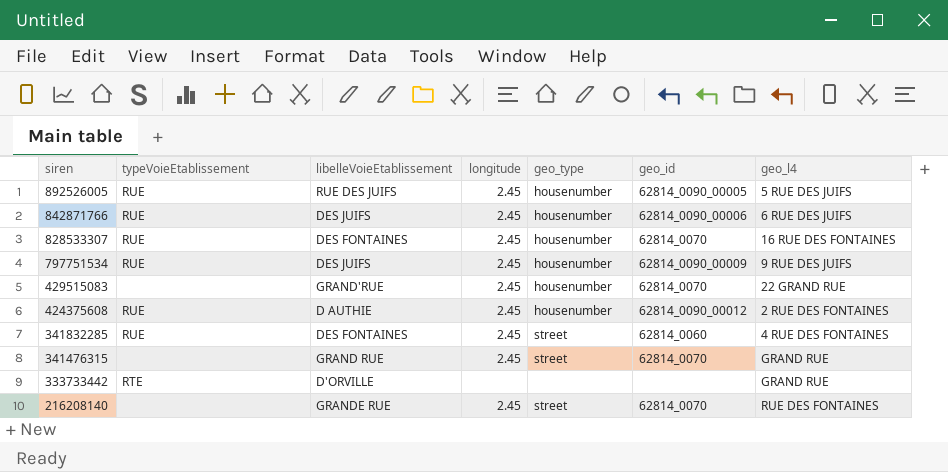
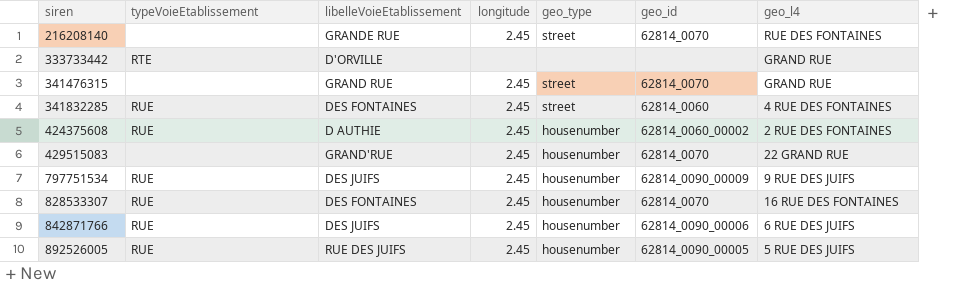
row order: siren descending -> siren ascending
424375608 | geo_id: 62814_0090_00012 -> 62814_0060_00002

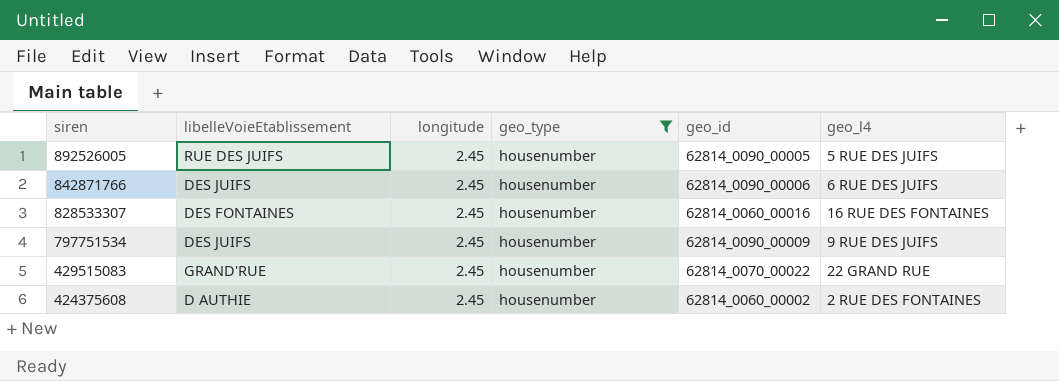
filter: none -> geo_type = housenumber
row order: siren ascending -> siren descending
column typeVoieEtablissement | position: 2 -> none
828533307 | geo_id: 62814_0070 -> 62814_0060_00016
429515083 | geo_id: 62814_0070 -> 62814_0070_00022

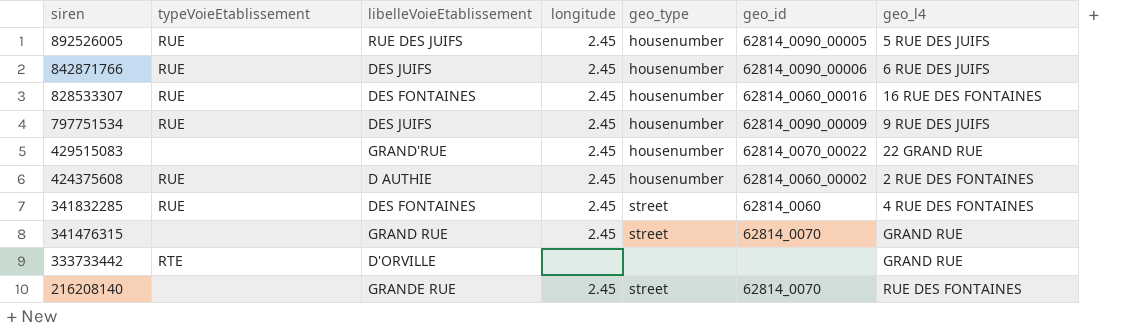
filter: geo_type = housenumber -> none
column typeVoieEtablissement | position: none -> 2

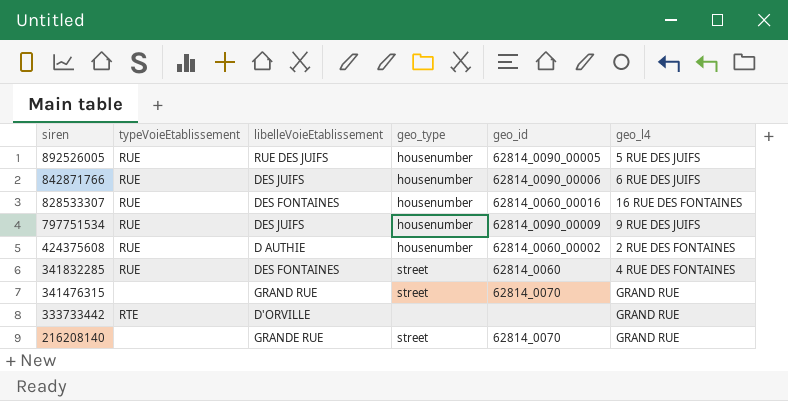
column longitude | position: 4 -> none
row 429515083: none | GRAND'RUE | 2.45 | housenumber | 62814_0070_00022 | 22 GRAND RUE -> none
216208140 | geo_l4: RUE DES FONTAINES -> GRAND RUE

